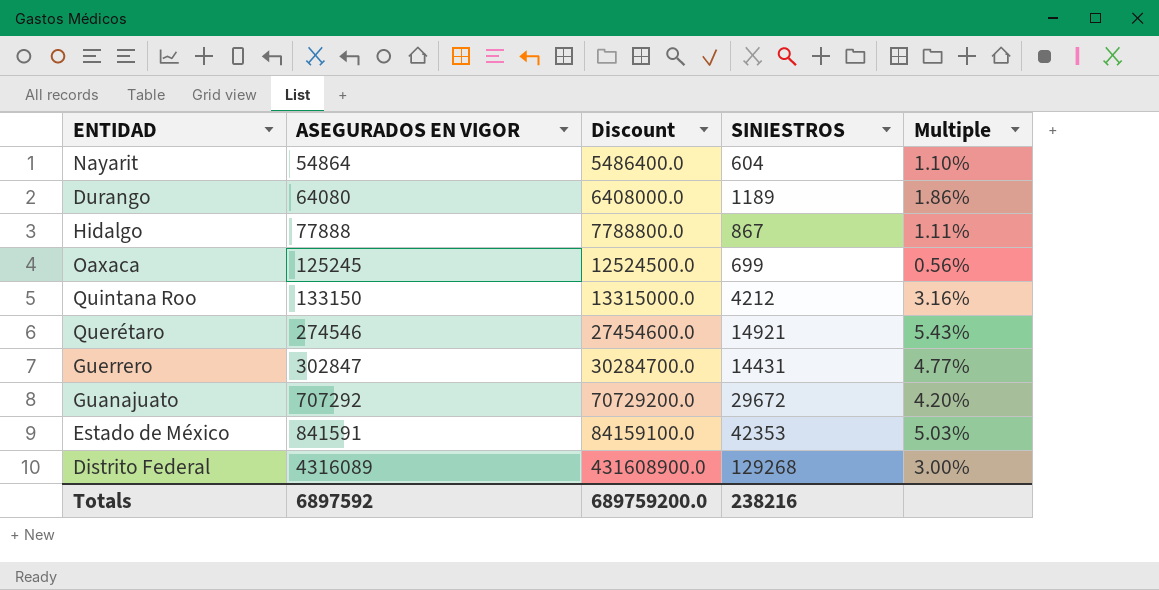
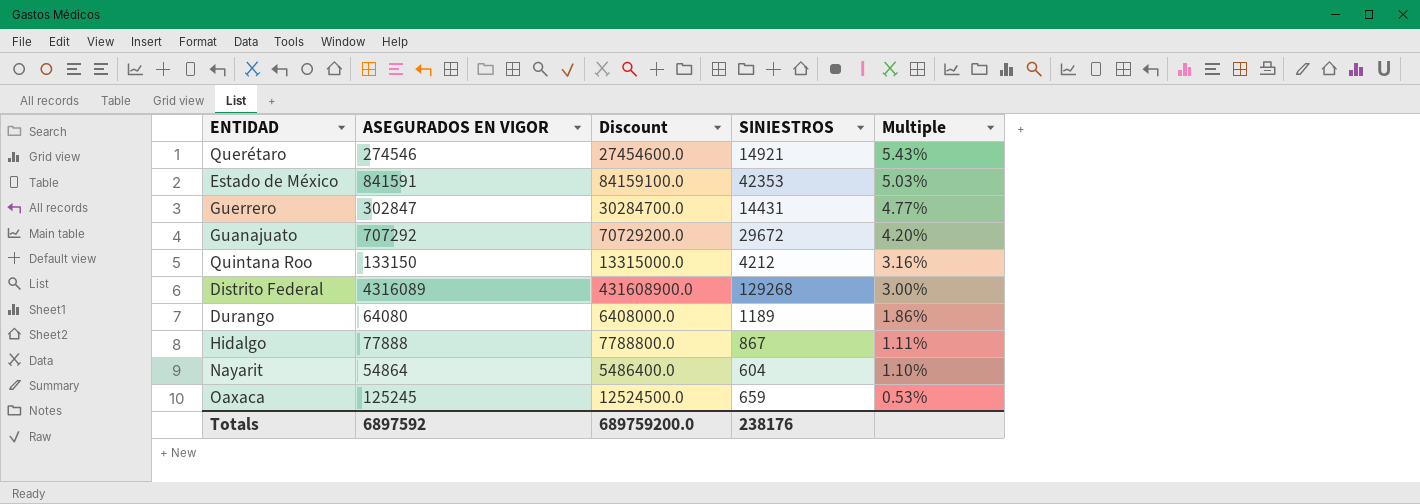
row order: ASEGURADOS EN VIGOR ascending -> Multiple descending
Oaxaca | SINIESTROS: 699 -> 659
Oaxaca | Multiple: 0.56% -> 0.53%
Totals | SINIESTROS: 238216 -> 238176

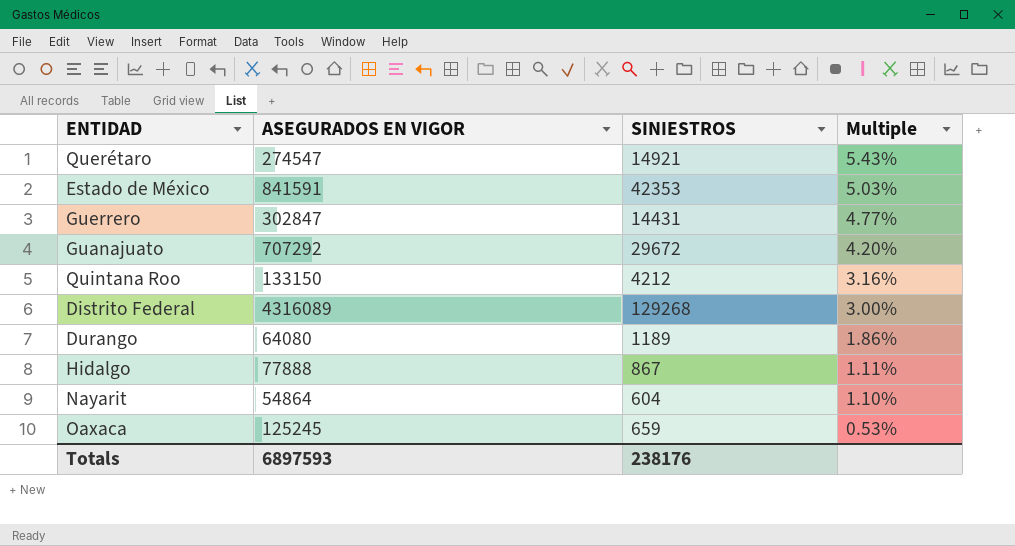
column Discount | formula: [ASEGURADOS EN VIGOR] * 100 -> none
Querétaro | ASEGURADOS EN VIGOR: 274546 -> 274547
Totals | ASEGURADOS EN VIGOR: 6897592 -> 6897593

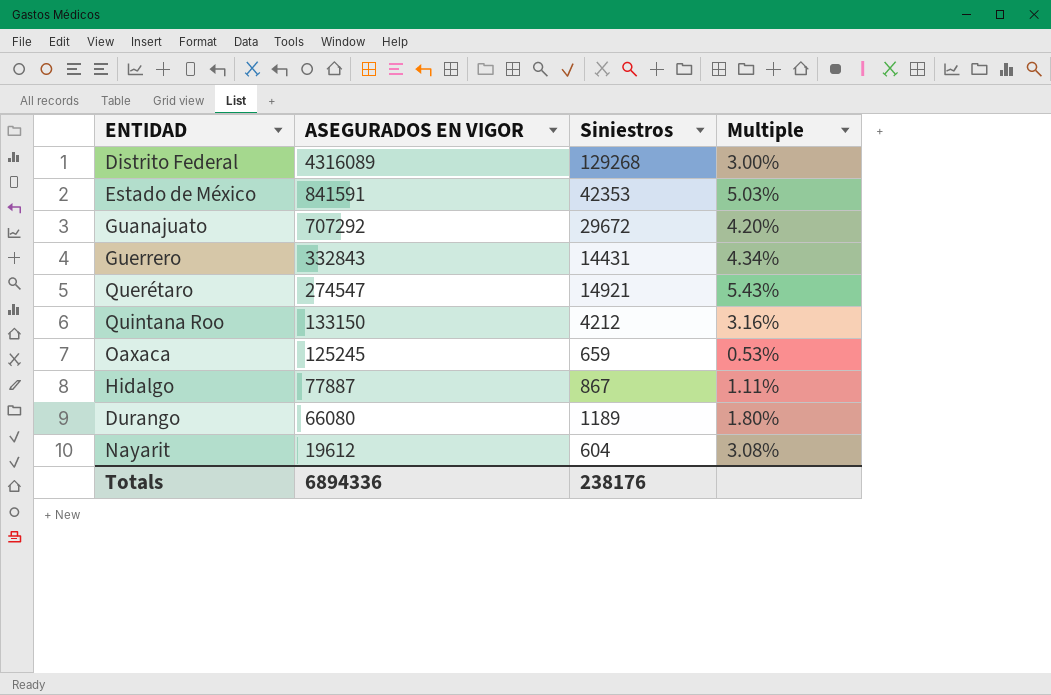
row order: Multiple descending -> ASEGURADOS EN VIGOR descending
column name: SINIESTROS -> Siniestros
Guerrero | ASEGURADOS EN VIGOR: 302847 -> 332843
Guerrero | Multiple: 4.77% -> 4.34%
Hidalgo | ASEGURADOS EN VIGOR: 77888 -> 77887
Durango | ASEGURADOS EN VIGOR: 64080 -> 66080
Durango | Multiple: 1.86% -> 1.80%
Nayarit | ASEGURADOS EN VIGOR: 54864 -> 19612
Nayarit | Multiple: 1.10% -> 3.08%
Totals | ASEGURADOS EN VIGOR: 6897593 -> 6894336

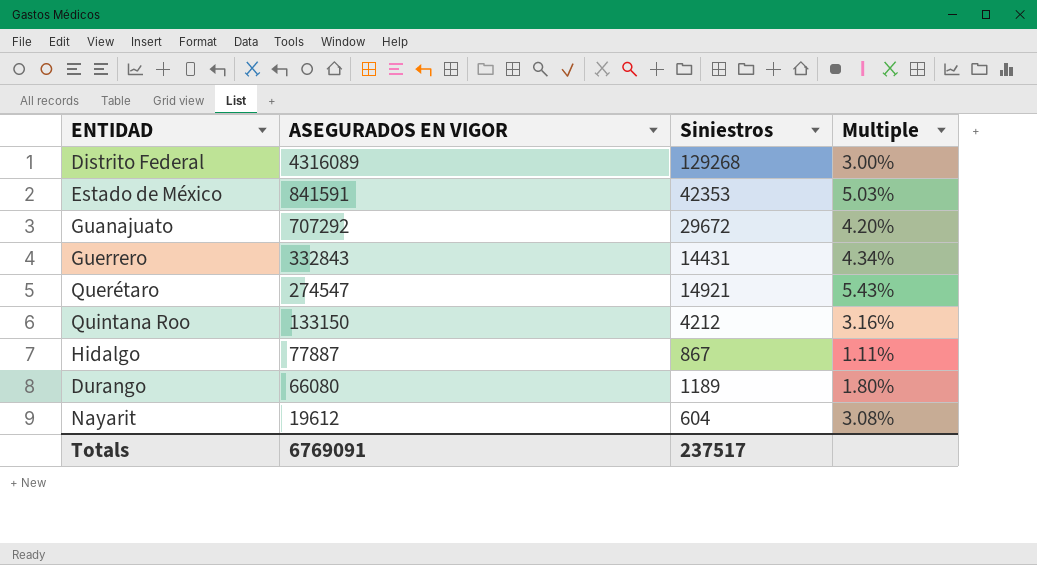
row Oaxaca: 125245 | 659 | 0.53% -> none
Totals | ASEGURADOS EN VIGOR: 6894336 -> 6769091
Totals | Siniestros: 238176 -> 237517

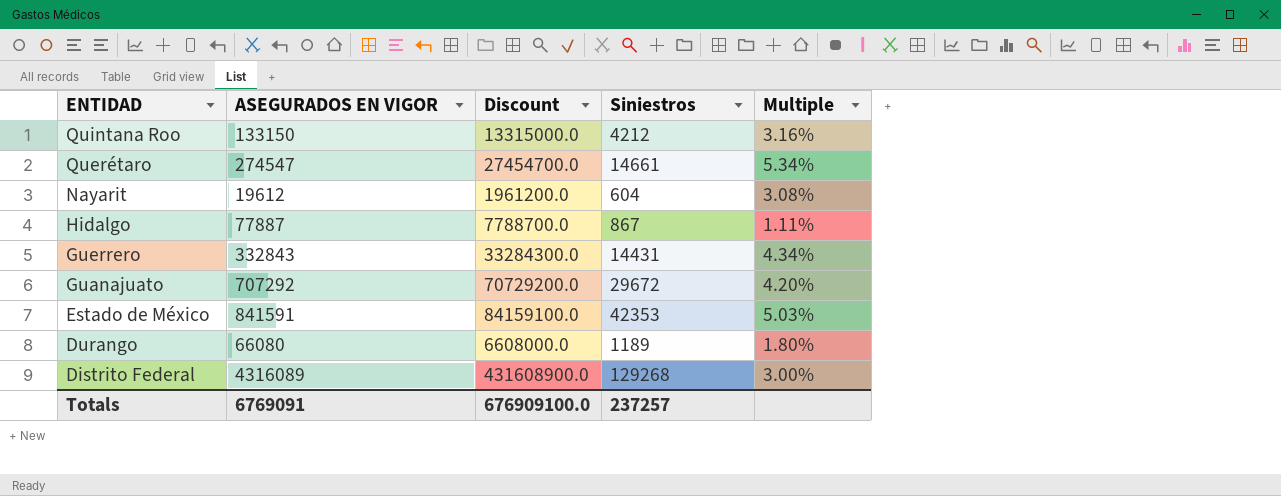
row order: ASEGURADOS EN VIGOR descending -> ENTIDAD descending
column Discount | formula: none -> [ASEGURADOS EN VIGOR] * 100
Querétaro | Siniestros: 14921 -> 14661
Querétaro | Multiple: 5.43% -> 5.34%
Totals | Siniestros: 237517 -> 237257

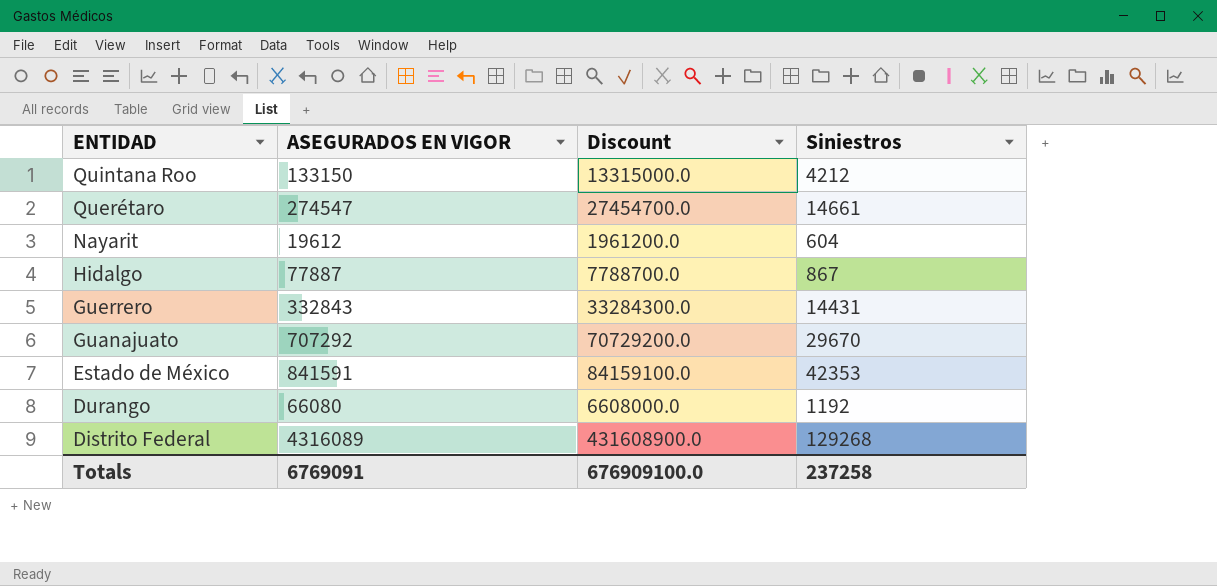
column Multiple | formula: [Siniestros] / [ASEGURADOS EN VIGOR] -> none
Guanajuato | Siniestros: 29672 -> 29670
Durango | Siniestros: 1189 -> 1192
Totals | Siniestros: 237257 -> 237258

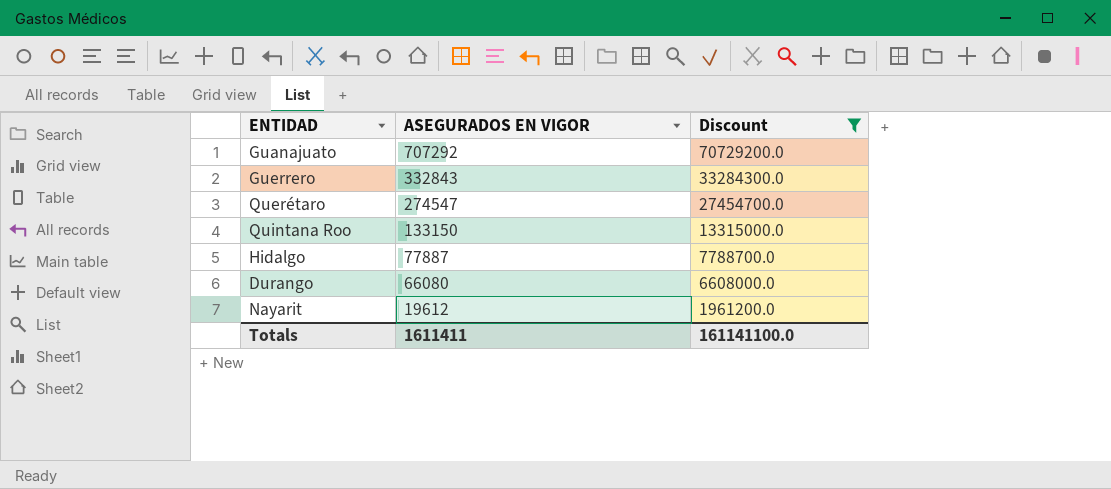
filter: none -> Discount <= 70729200.0
row order: ENTIDAD descending -> ASEGURADOS EN VIGOR descending
column Siniestros | position: 4 -> none
Totals | ASEGURADOS EN VIGOR: 6769091 -> 1611411
Totals | Discount: 676909100.0 -> 161141100.0

